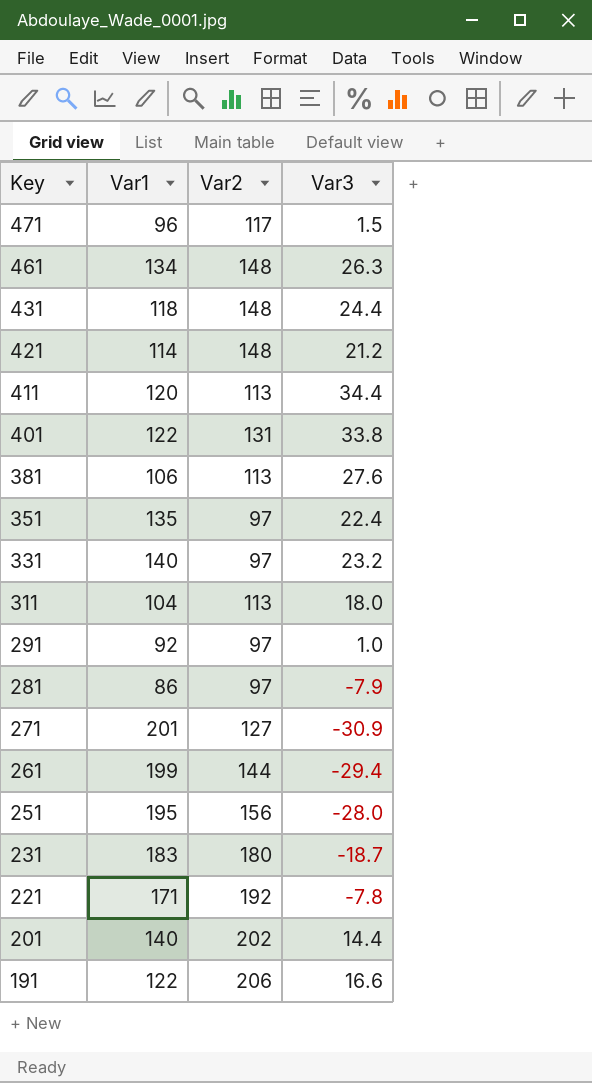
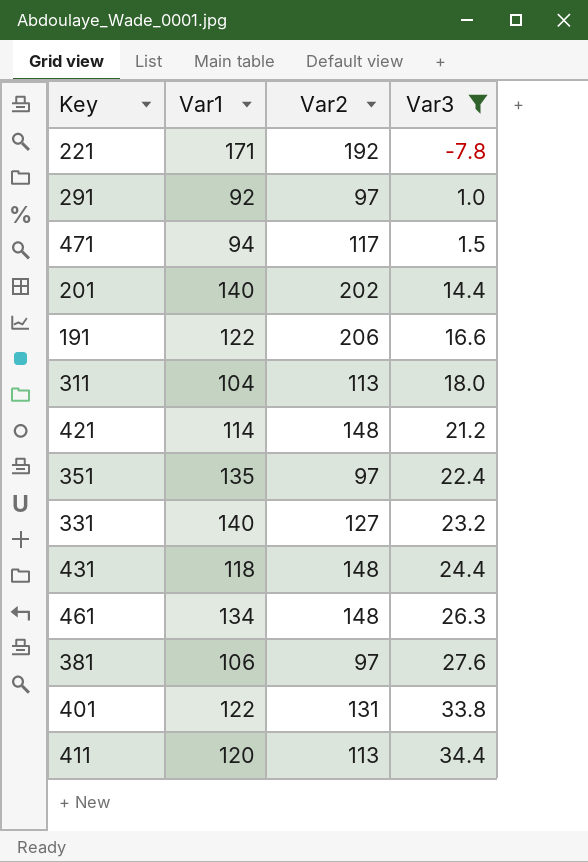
filter: none -> Var3 >= -7.8
row order: Key descending -> Var3 ascending
471 | Var1: 96 -> 94
331 | Var2: 97 -> 127
381 | Var2: 113 -> 97

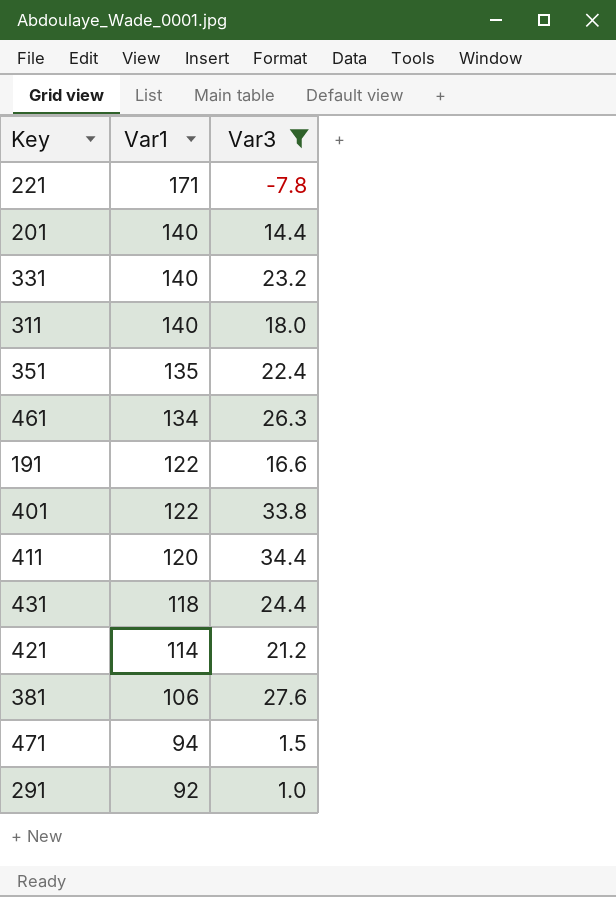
row order: Var3 ascending -> Var1 descending
column Var2 | position: 3 -> none
311 | Var1: 104 -> 140

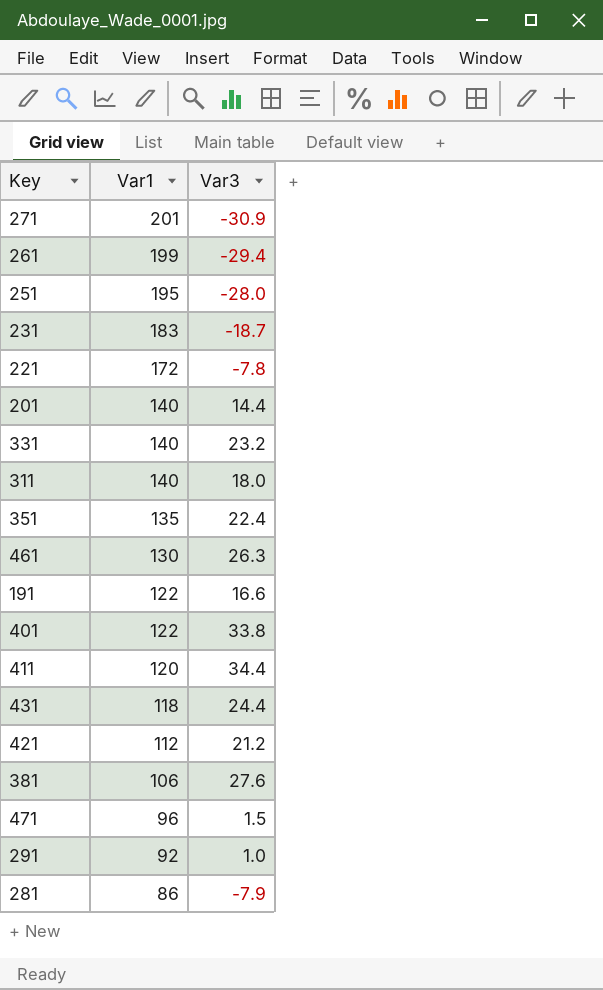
filter: Var3 >= -7.8 -> none
221 | Var1: 171 -> 172
461 | Var1: 134 -> 130
421 | Var1: 114 -> 112
471 | Var1: 94 -> 96

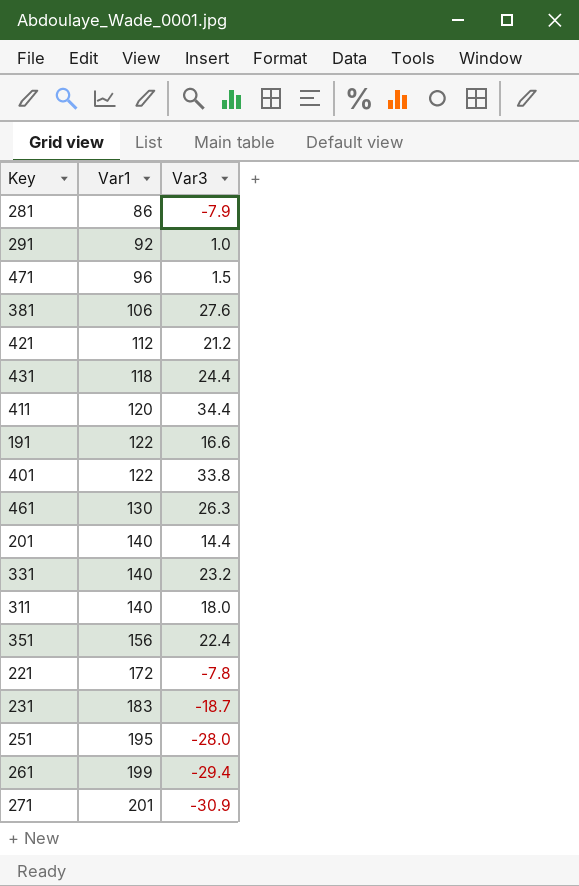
row order: Var1 descending -> Var1 ascending
351 | Var1: 135 -> 156

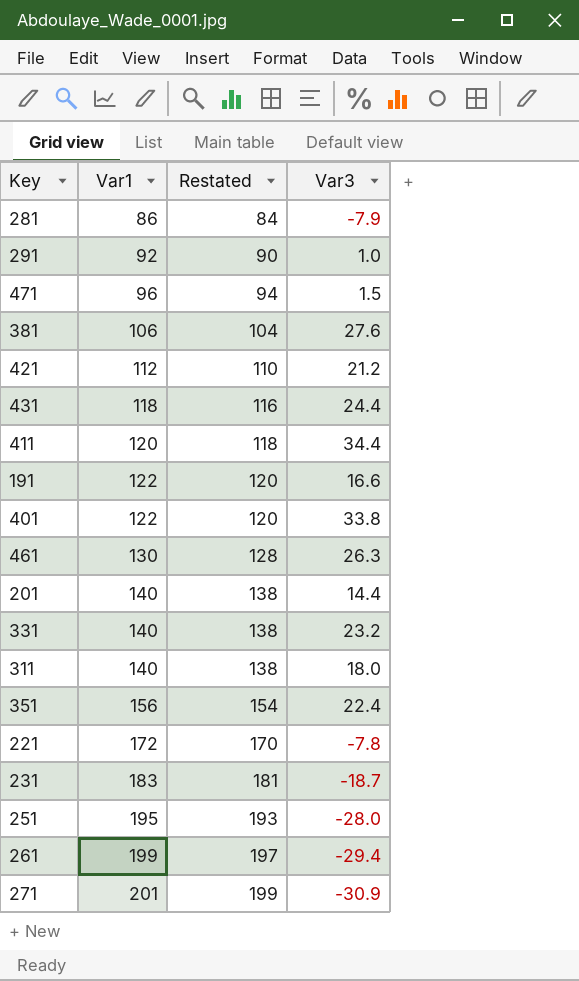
column Restated | formula: none -> [Var1] - 2

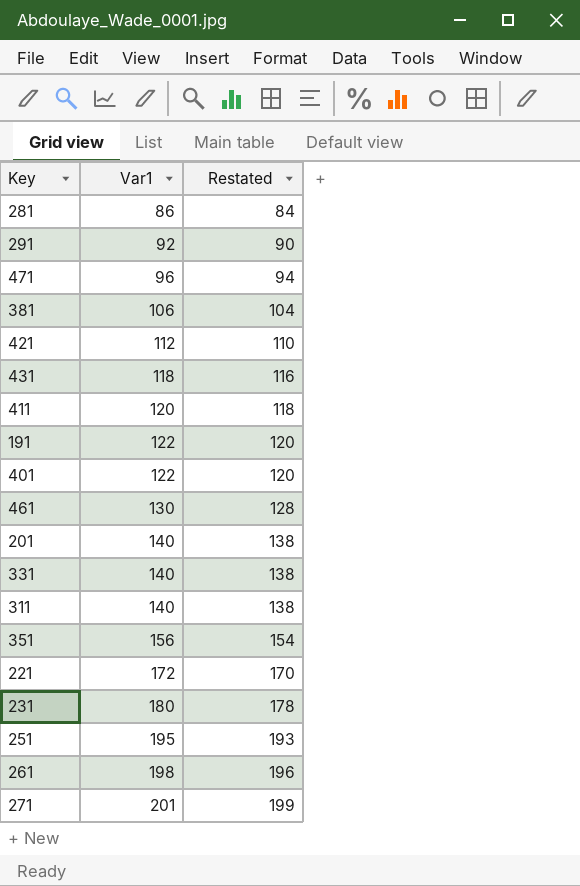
column Var3 | position: 4 -> none
231 | Var1: 183 -> 180
231 | Restated: 181 -> 178
261 | Var1: 199 -> 198
261 | Restated: 197 -> 196

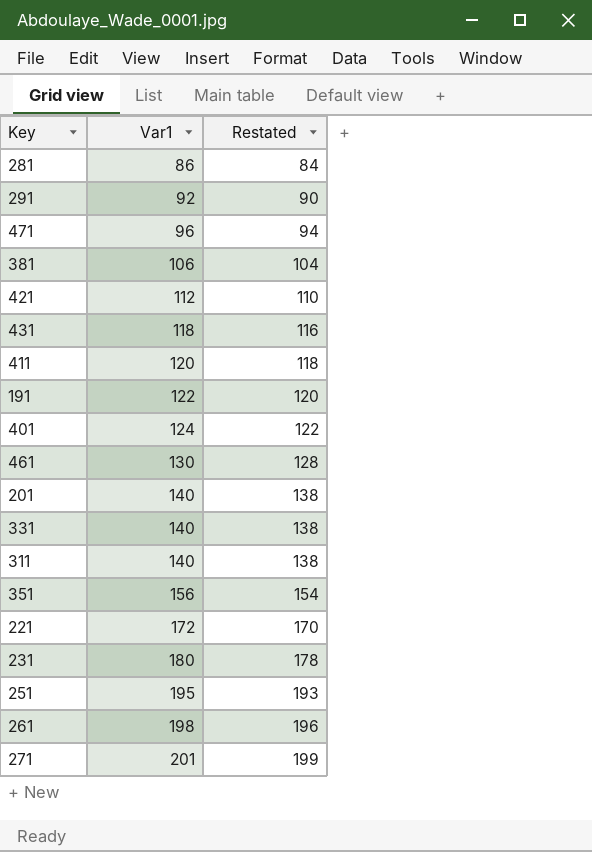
401 | Var1: 122 -> 124
401 | Restated: 120 -> 122

